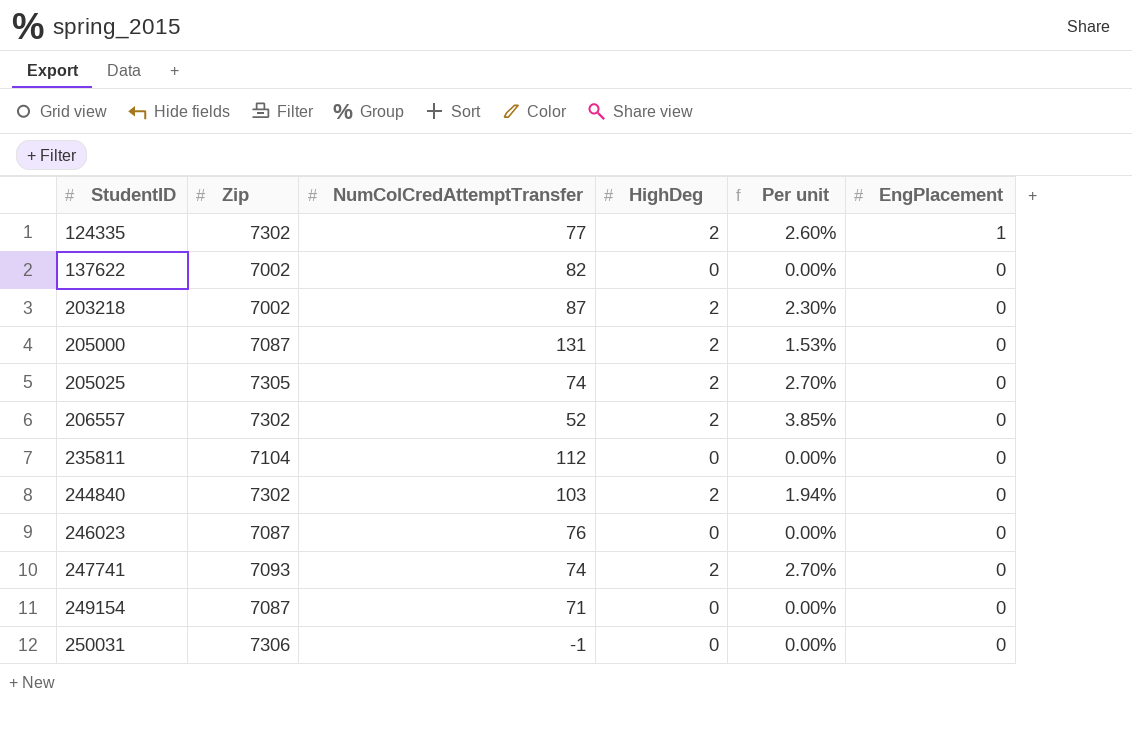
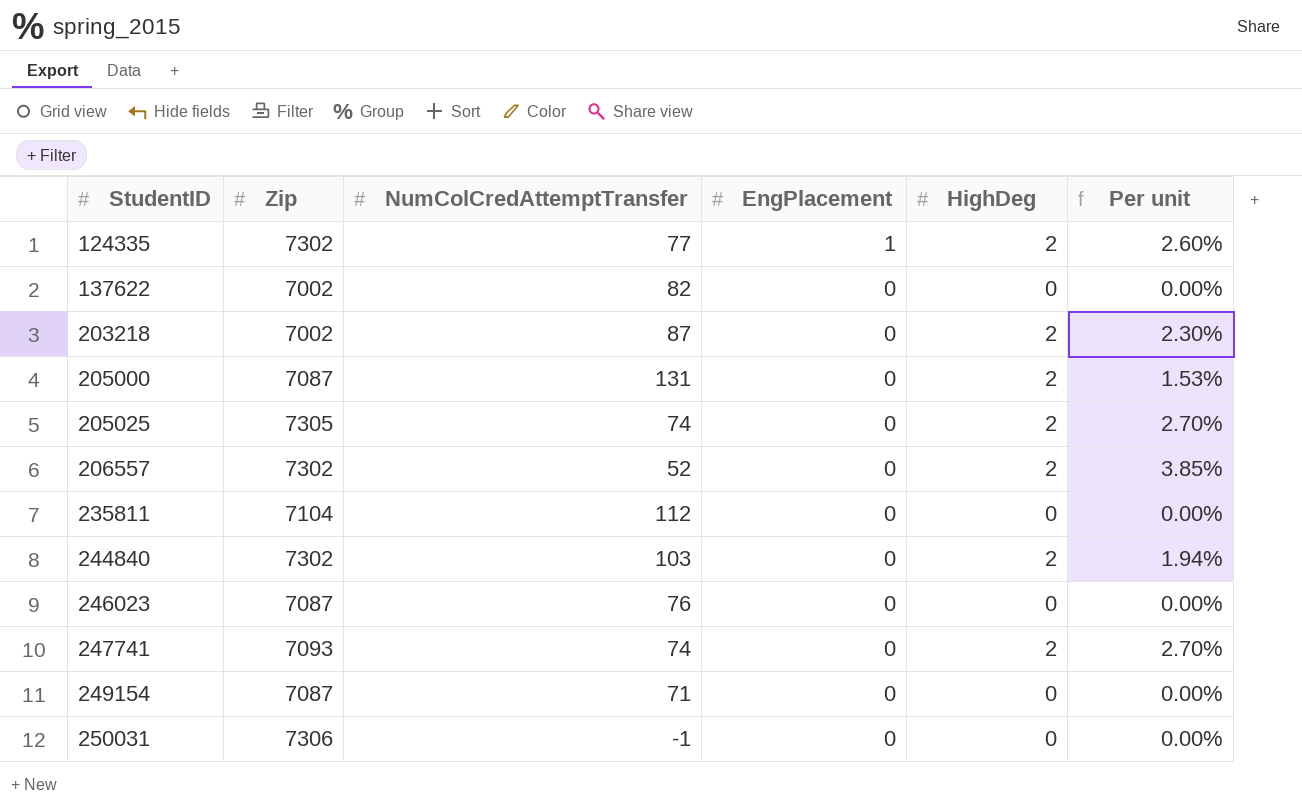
column EngPlacement | position: 6 -> 4

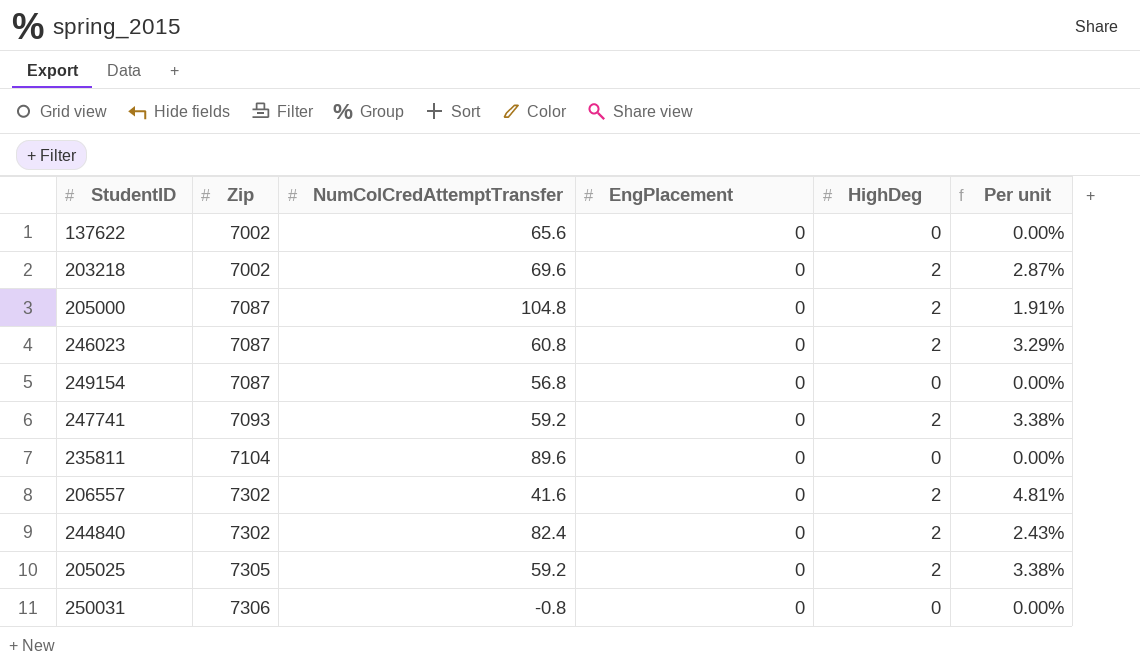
row order: StudentID ascending -> Zip ascending
row 124335: 7302 | 77 | 1 | 2 | 2.60% -> none
137622 | NumColCredAttemptTransfer: 82 -> 65.6
203218 | NumColCredAttemptTransfer: 87 -> 69.6
203218 | Per unit: 2.30% -> 2.87%
205000 | NumColCredAttemptTransfer: 131 -> 104.8
205000 | Per unit: 1.53% -> 1.91%
246023 | NumColCredAttemptTransfer: 76 -> 60.8
246023 | HighDeg: 0 -> 2
246023 | Per unit: 0.00% -> 3.29%
249154 | NumColCredAttemptTransfer: 71 -> 56.8
247741 | NumColCredAttemptTransfer: 74 -> 59.2
247741 | Per unit: 2.70% -> 3.38%
235811 | NumColCredAttemptTransfer: 112 -> 89.6
206557 | NumColCredAttemptTransfer: 52 -> 41.6
206557 | Per unit: 3.85% -> 4.81%
244840 | NumColCredAttemptTransfer: 103 -> 82.4
244840 | Per unit: 1.94% -> 2.43%
205025 | NumColCredAttemptTransfer: 74 -> 59.2
205025 | Per unit: 2.70% -> 3.38%
250031 | NumColCredAttemptTransfer: -1 -> -0.8

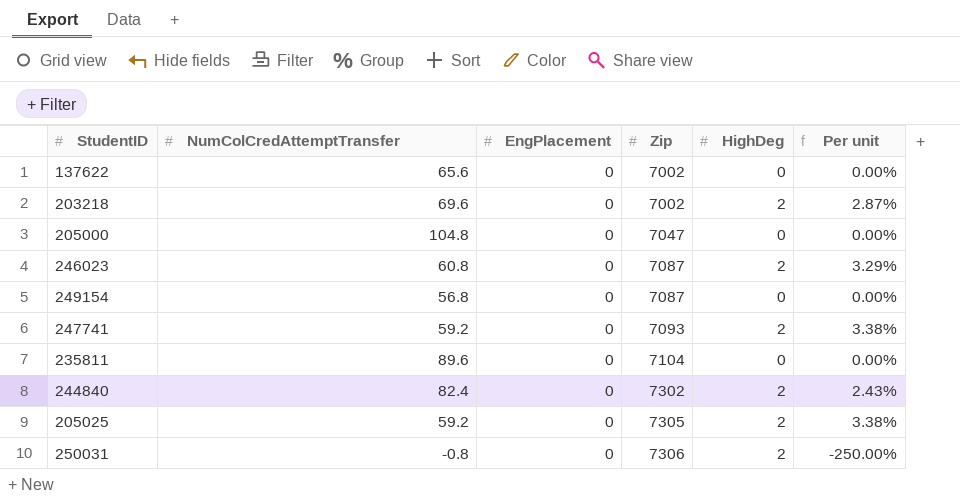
column Zip | position: 2 -> 4
row 206557: 7302 | 41.6 | 0 | 2 | 4.81% -> none
205000 | Zip: 7087 -> 7047
205000 | HighDeg: 2 -> 0
205000 | Per unit: 1.91% -> 0.00%
250031 | HighDeg: 0 -> 2
250031 | Per unit: 0.00% -> -250.00%

